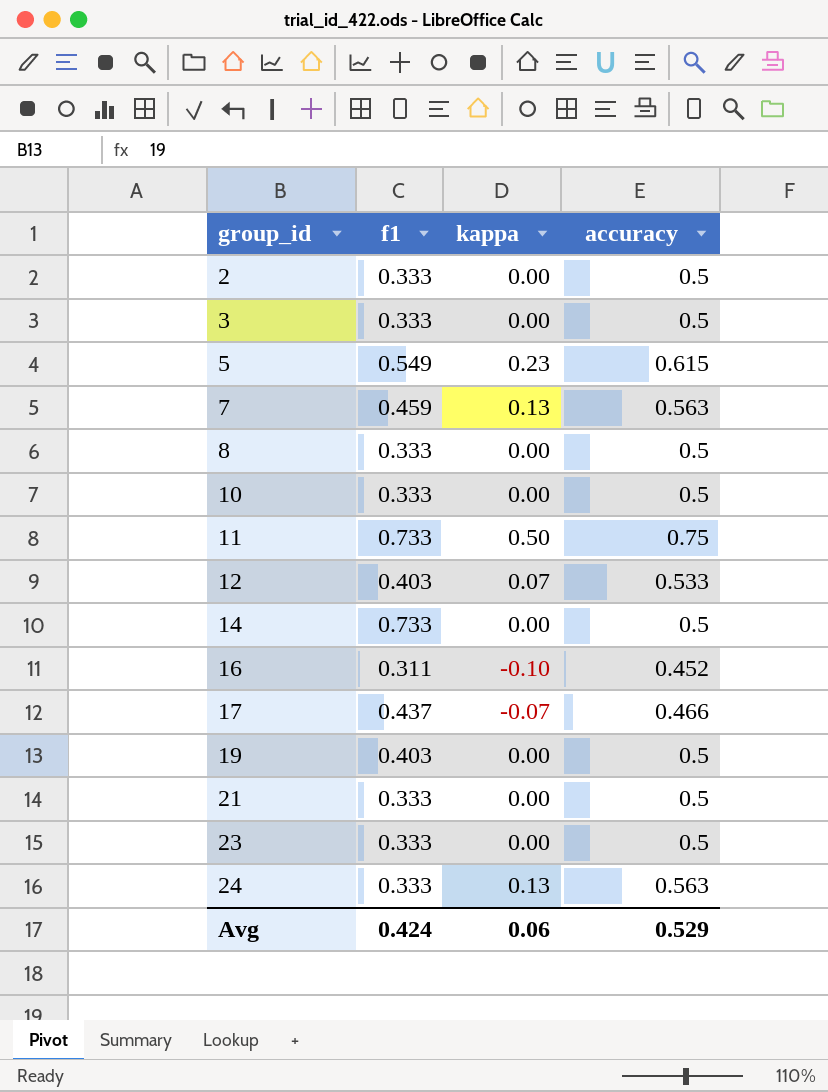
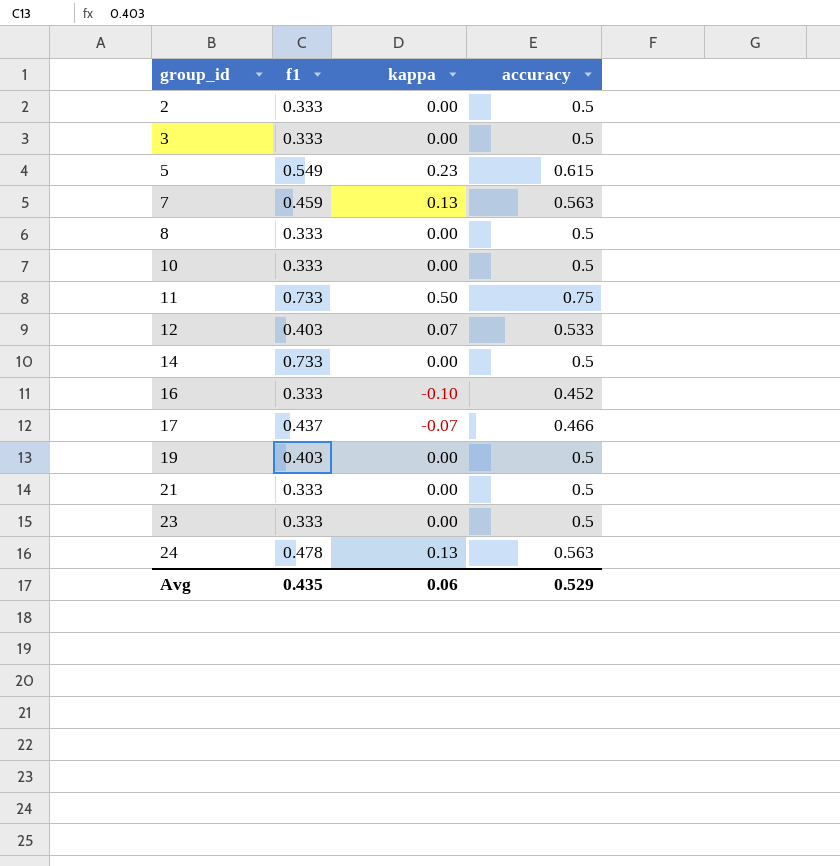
16 | f1: 0.311 -> 0.333
24 | f1: 0.333 -> 0.478
Avg | f1: 0.424 -> 0.435

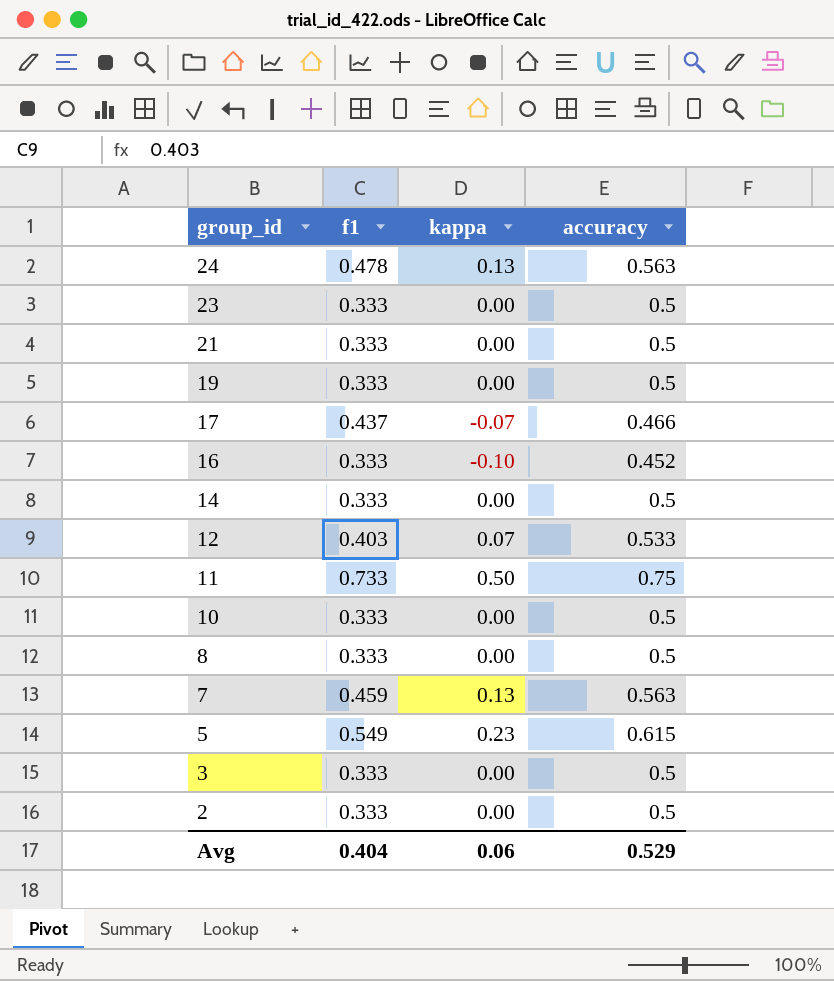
row order: group_id ascending -> group_id descending
19 | f1: 0.403 -> 0.333
14 | f1: 0.733 -> 0.333
Avg | f1: 0.435 -> 0.404

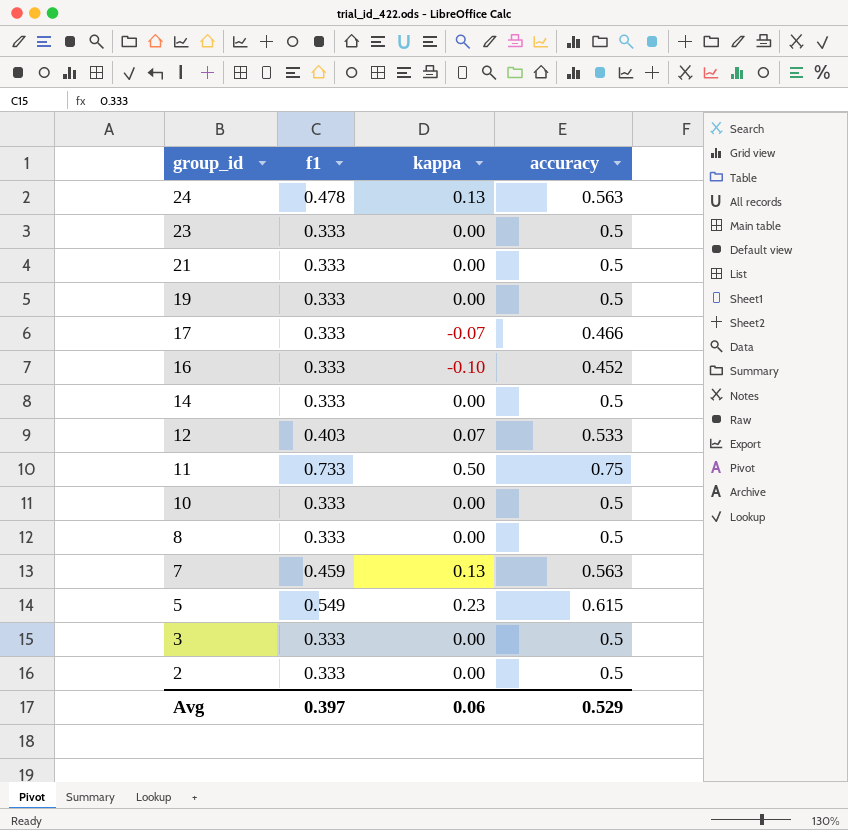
17 | f1: 0.437 -> 0.333
Avg | f1: 0.404 -> 0.397

